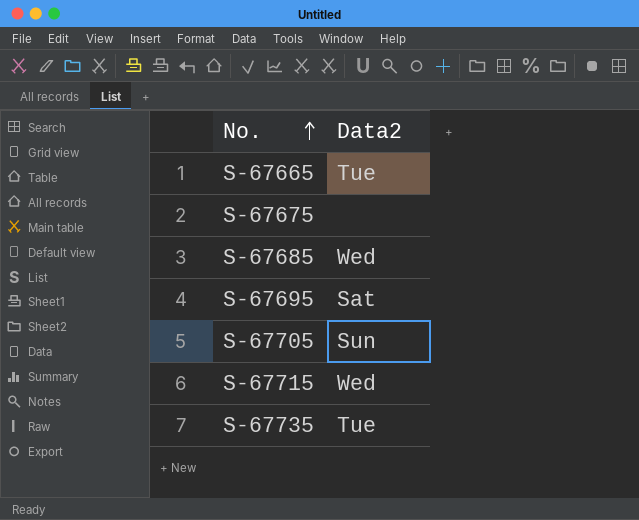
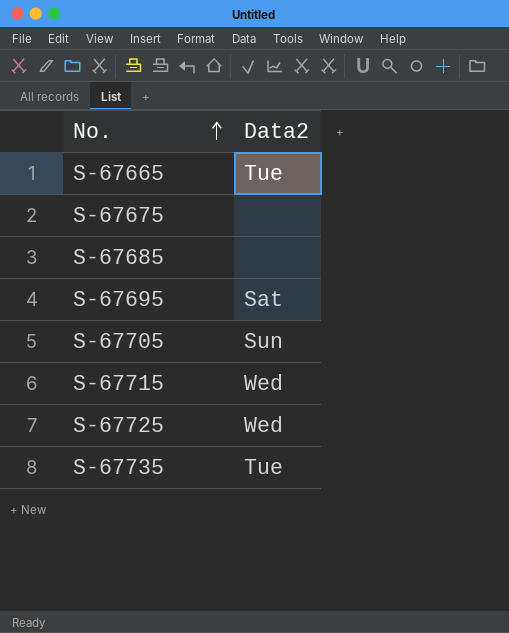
S-67685 | Data2: Wed -> none
row S-67725: none -> Wed

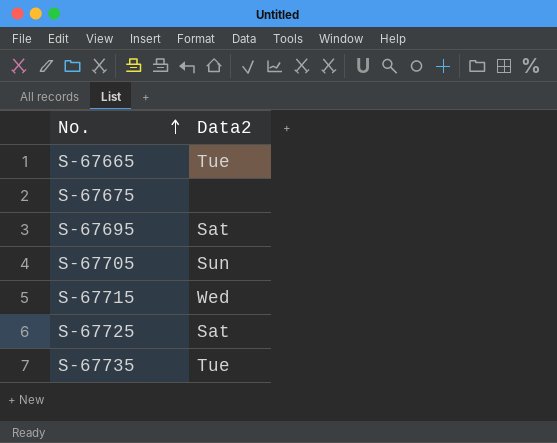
row S-67685: none -> none
S-67725 | Data2: Wed -> Sat

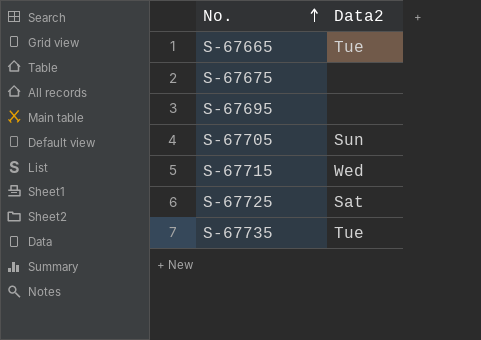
S-67695 | Data2: Sat -> none

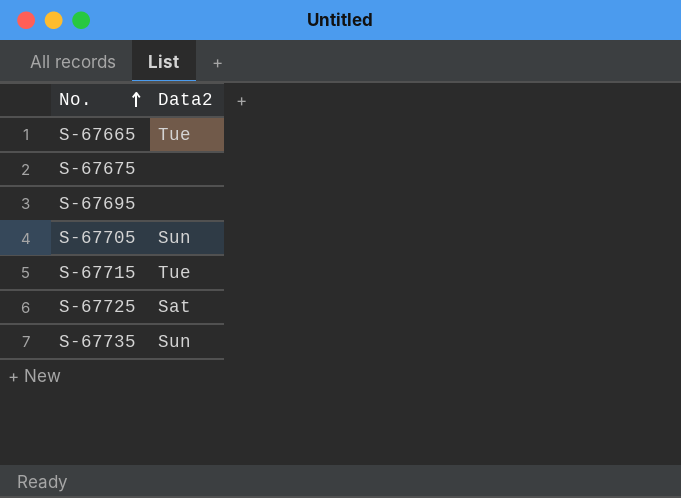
S-67715 | Data2: Wed -> Tue
S-67735 | Data2: Tue -> Sun

